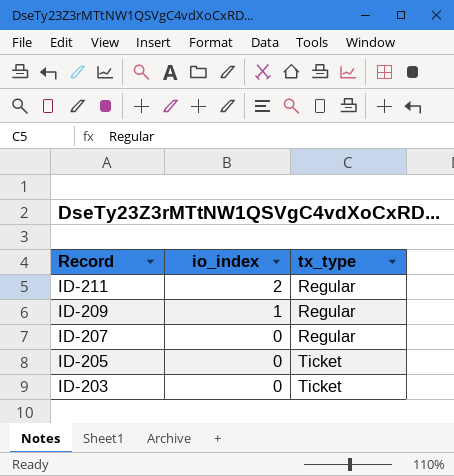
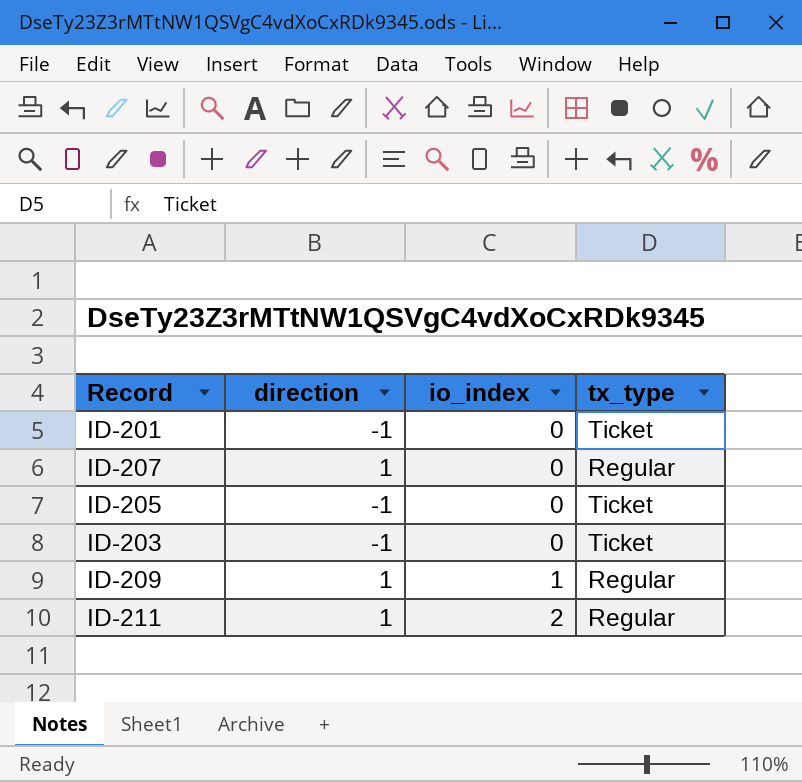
row order: Record descending -> io_index ascending
column direction | position: none -> 2
row ID-201: none -> -1 | 0 | Ticket

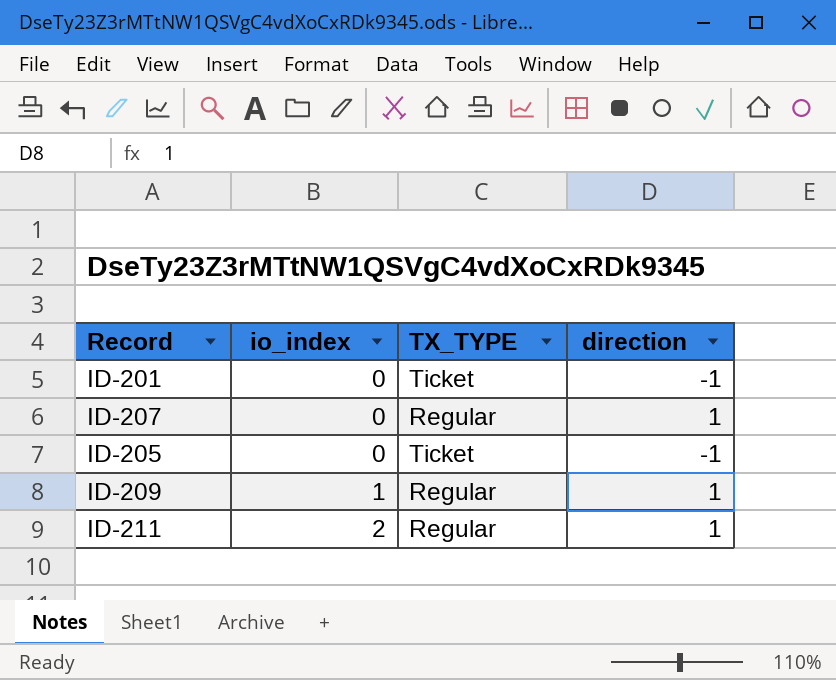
column name: tx_type -> TX_TYPE
column direction | position: 2 -> 4
row ID-203: -1 | 0 | Ticket -> none

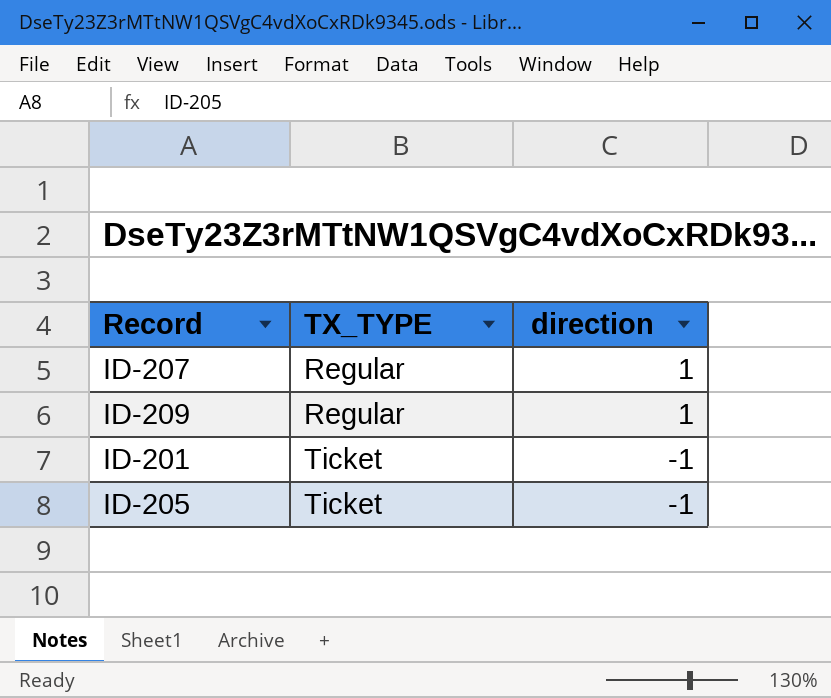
row order: io_index ascending -> TX_TYPE ascending
column io_index | position: 2 -> none
row ID-211: 2 | Regular | 1 -> none

